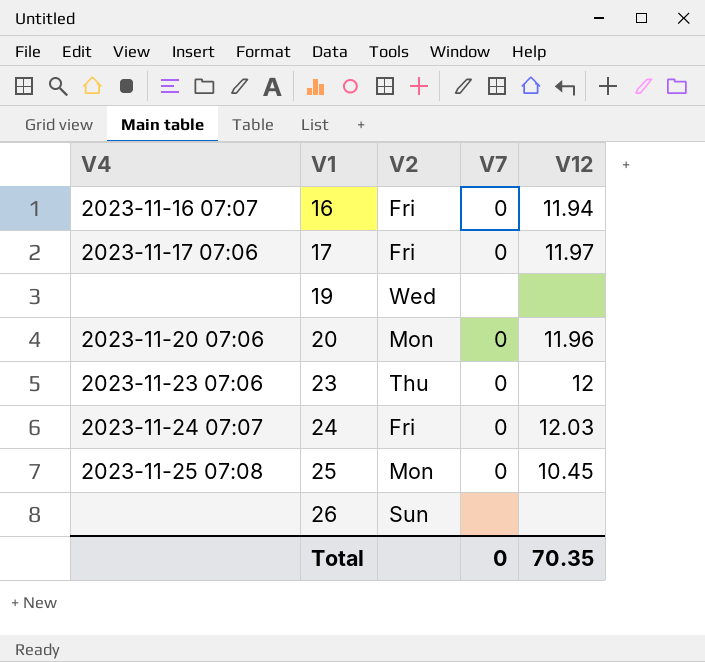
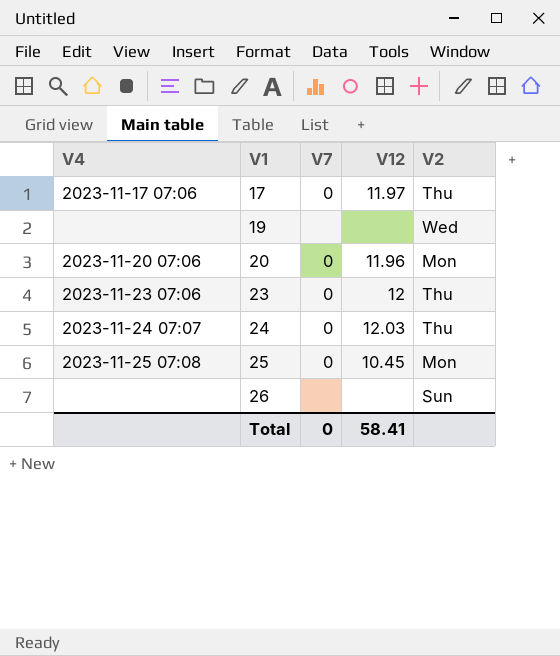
column V2 | position: 3 -> 5
row 16: 2023-11-16 07:07 | Fri | 0 | 11.94 -> none
17 | V2: Fri -> Thu
24 | V2: Fri -> Thu
Total | V12: 70.35 -> 58.41

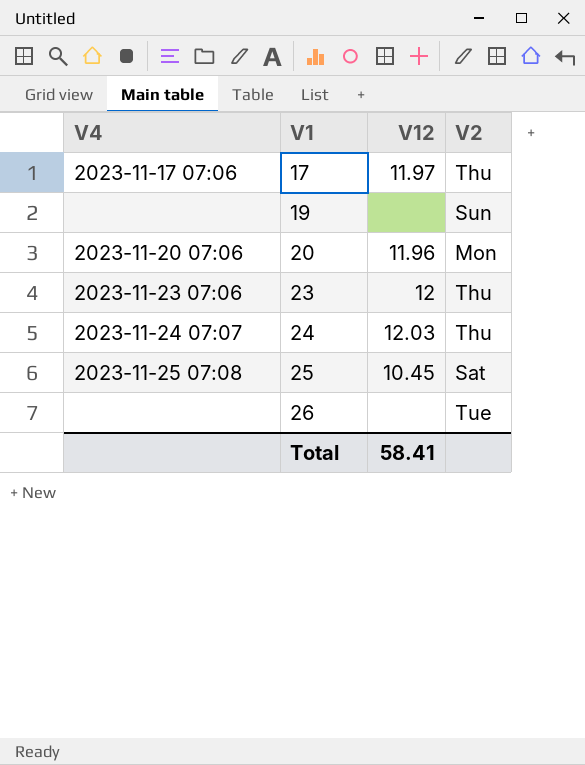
column V7 | position: 3 -> none
19 | V2: Wed -> Sun
25 | V2: Mon -> Sat
26 | V2: Sun -> Tue

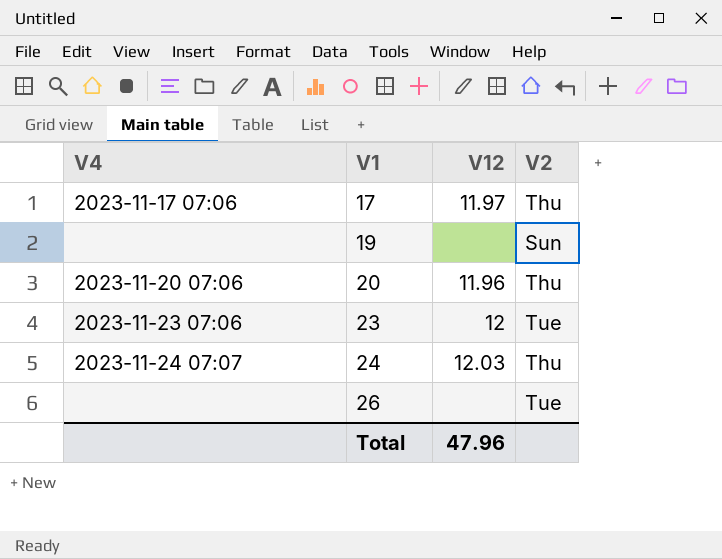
row 25: 2023-11-25 07:08 | 10.45 | Sat -> none
20 | V2: Mon -> Thu
23 | V2: Thu -> Tue
Total | V12: 58.41 -> 47.96

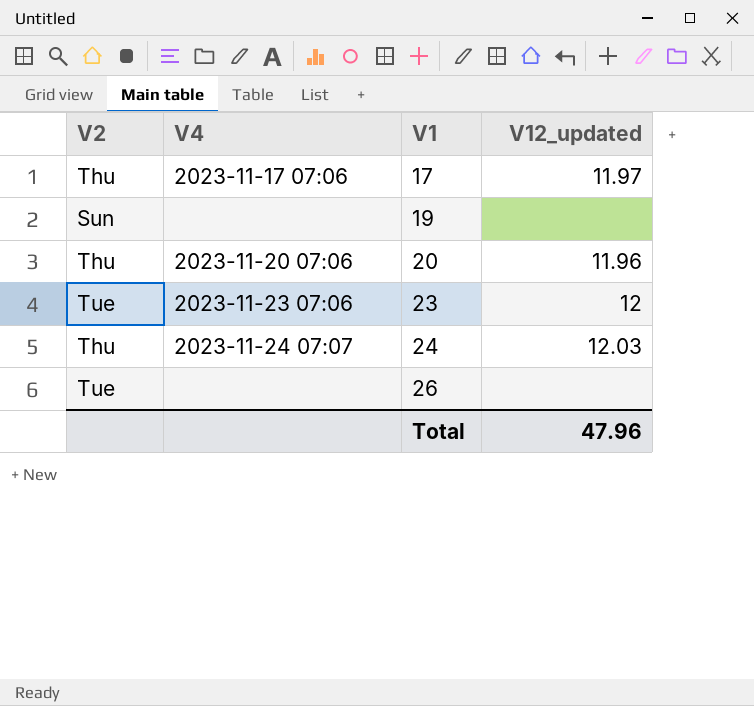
column V2 | position: 4 -> 1
column name: V12 -> V12_updated

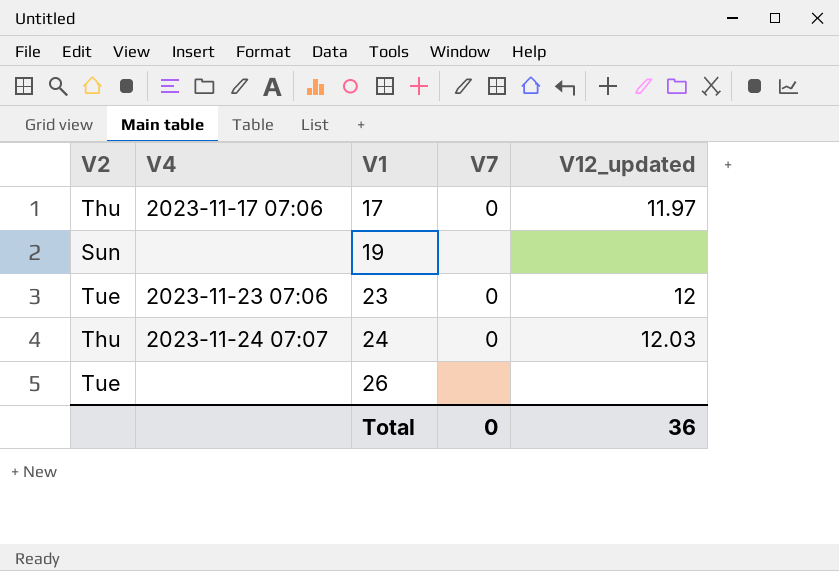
column V7 | position: none -> 4
row 20: Thu | 2023-11-20 07:06 | 11.96 -> none
Total | V12_updated: 47.96 -> 36

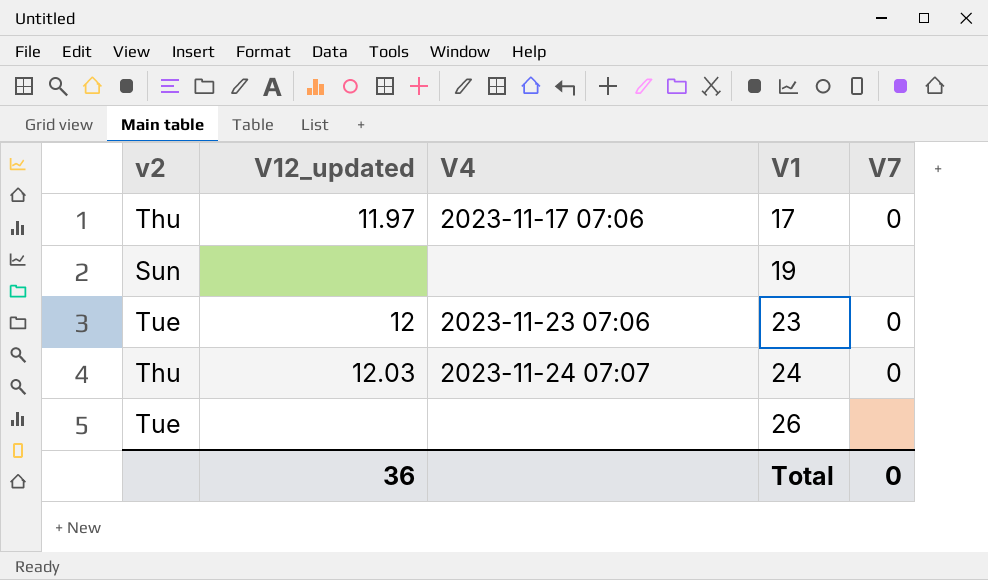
column name: V2 -> v2
column V12_updated | position: 5 -> 2

